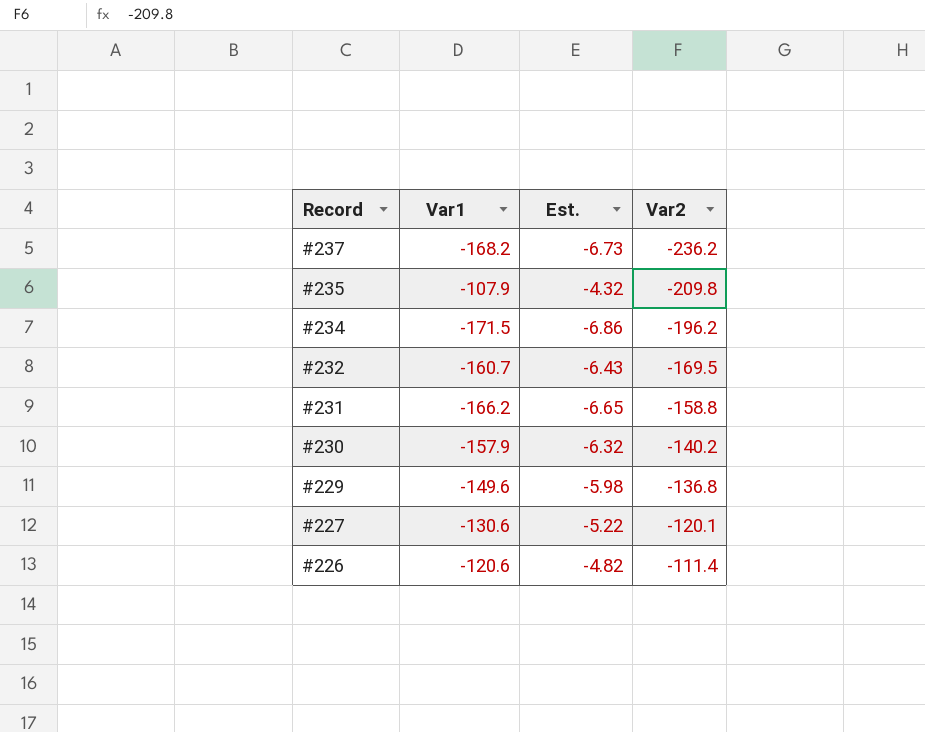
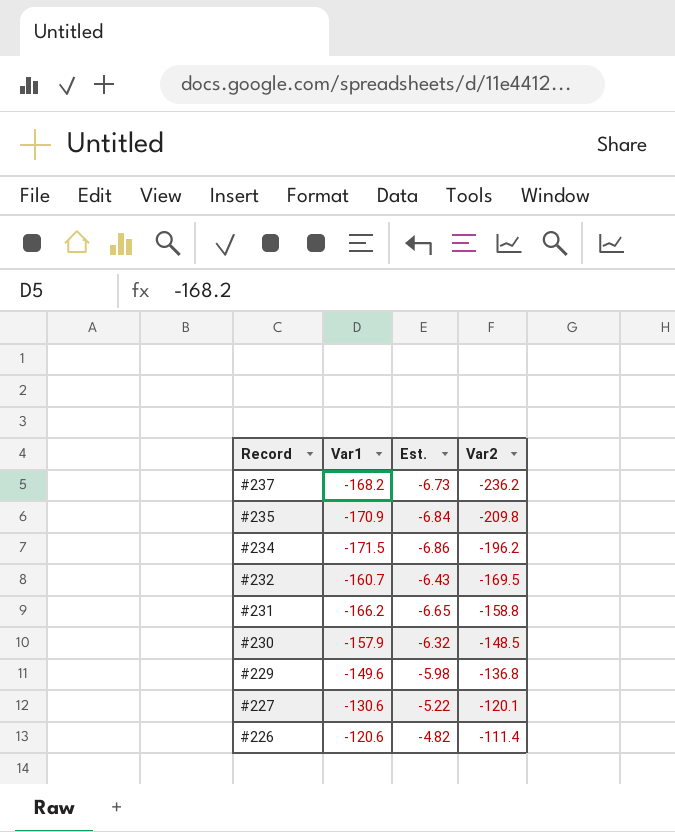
#235 | Var1: -107.9 -> -170.9
#235 | Est.: -4.32 -> -6.84
#230 | Var2: -140.2 -> -148.5

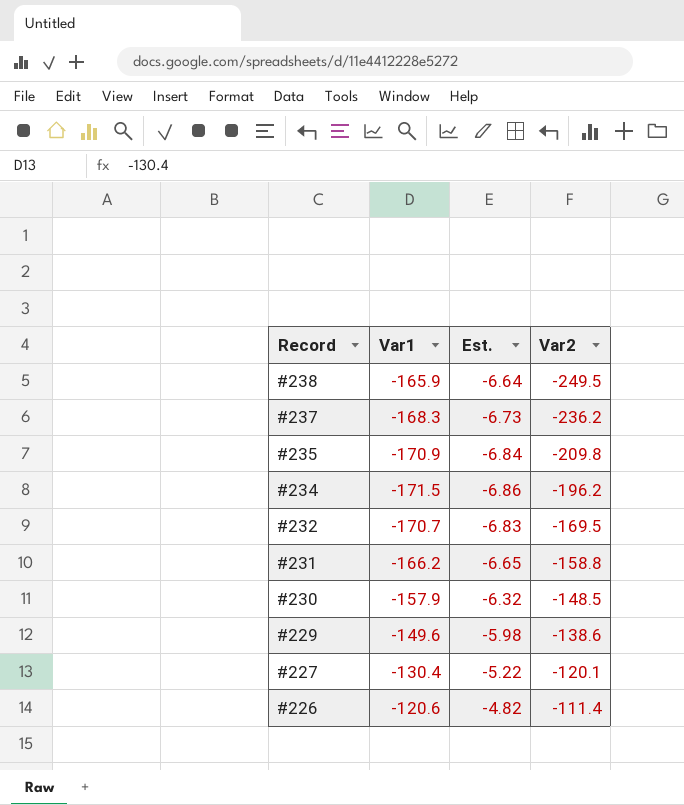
row #238: none -> -165.9 | -6.64 | -249.5
#237 | Var1: -168.2 -> -168.3
#232 | Var1: -160.7 -> -170.7
#232 | Est.: -6.43 -> -6.83
#229 | Var2: -136.8 -> -138.6
#227 | Var1: -130.6 -> -130.4

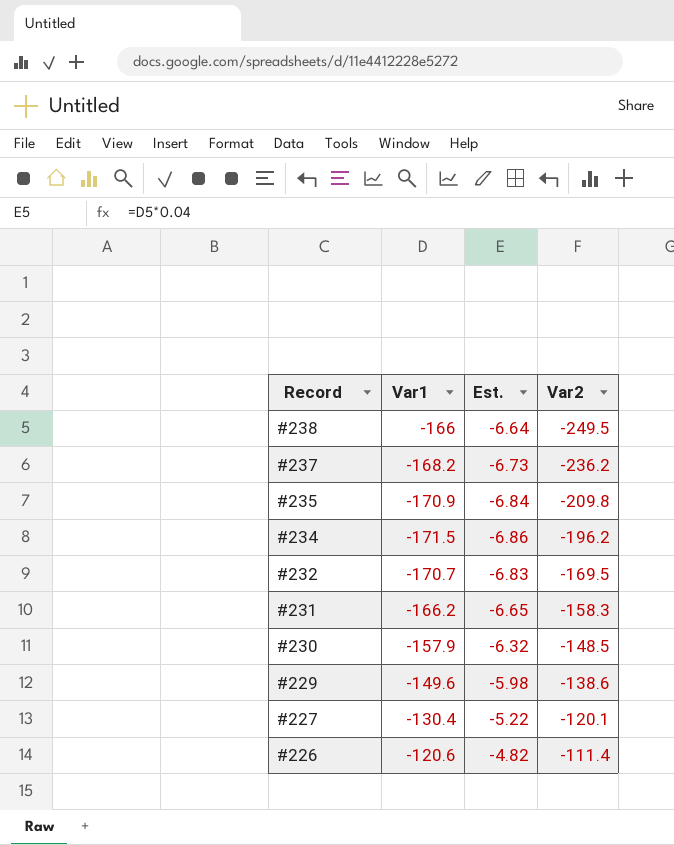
#238 | Var1: -165.9 -> -166
#237 | Var1: -168.3 -> -168.2
#231 | Var2: -158.8 -> -158.3

